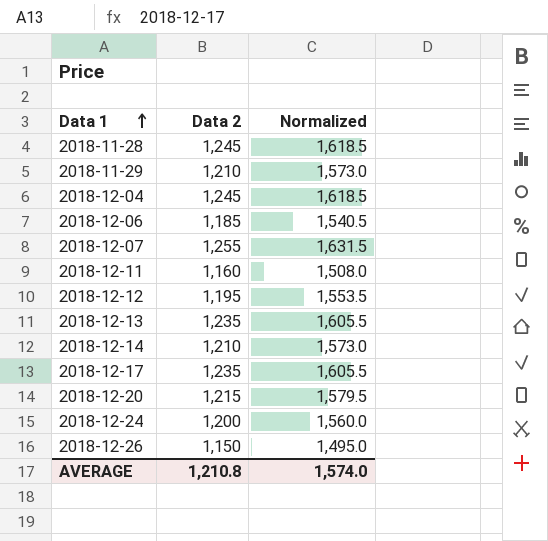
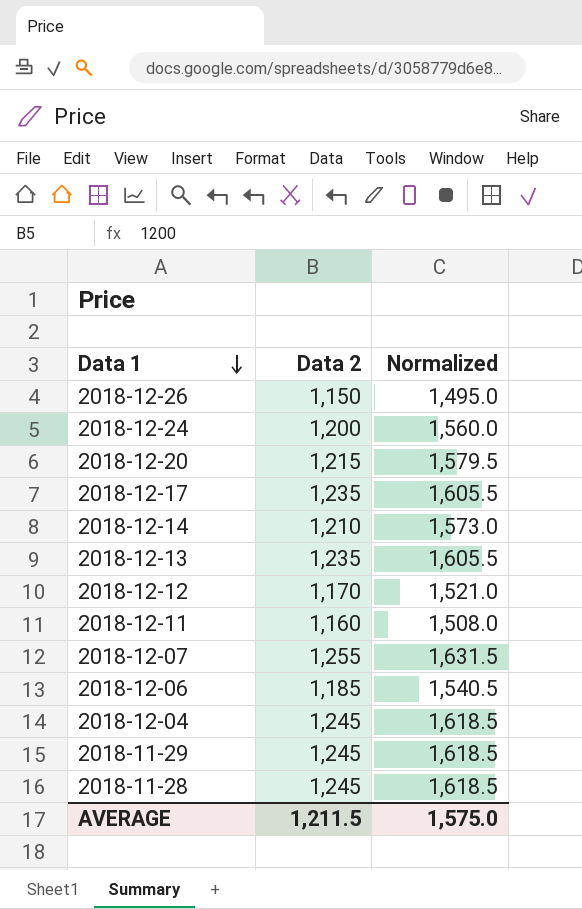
row order: Data 1 ascending -> Data 1 descending
2018-12-12 | Data 2: 1,195 -> 1,170
2018-12-12 | Normalized: 1,553.5 -> 1,521.0
2018-11-29 | Data 2: 1,210 -> 1,245
2018-11-29 | Normalized: 1,573.0 -> 1,618.5
AVERAGE | Data 2: 1,210.8 -> 1,211.5
AVERAGE | Normalized: 1,574.0 -> 1,575.0

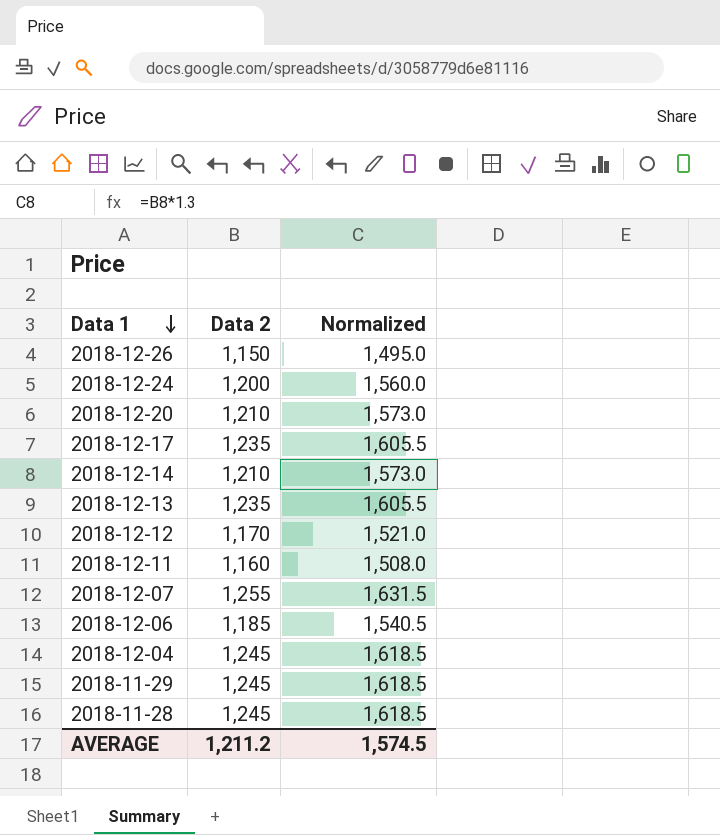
2018-12-20 | Data 2: 1,215 -> 1,210
2018-12-20 | Normalized: 1,579.5 -> 1,573.0
AVERAGE | Data 2: 1,211.5 -> 1,211.2
AVERAGE | Normalized: 1,575.0 -> 1,574.5

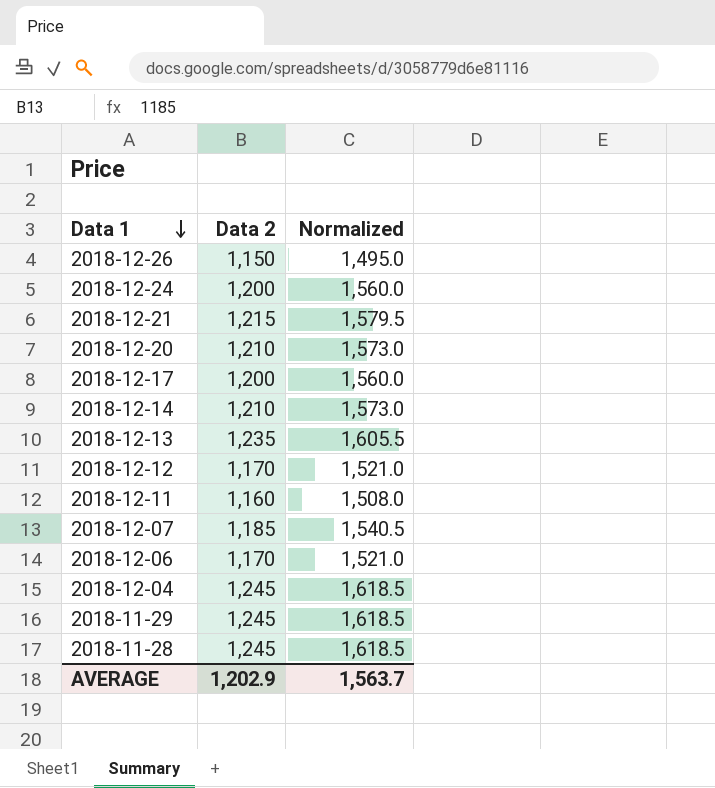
row 2018-12-21: none -> 1,215 | 1,579.5
2018-12-17 | Data 2: 1,235 -> 1,200
2018-12-17 | Normalized: 1,605.5 -> 1,560.0
2018-12-07 | Data 2: 1,255 -> 1,185
2018-12-07 | Normalized: 1,631.5 -> 1,540.5
2018-12-06 | Data 2: 1,185 -> 1,170
2018-12-06 | Normalized: 1,540.5 -> 1,521.0
AVERAGE | Data 2: 1,211.2 -> 1,202.9
AVERAGE | Normalized: 1,574.5 -> 1,563.7

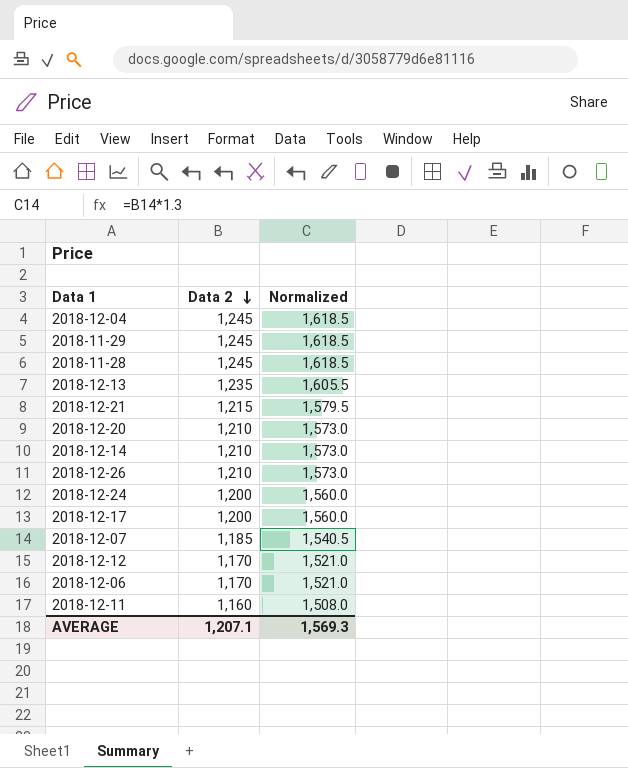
row order: Data 1 descending -> Data 2 descending
2018-12-26 | Data 2: 1,150 -> 1,210
2018-12-26 | Normalized: 1,495.0 -> 1,573.0
AVERAGE | Data 2: 1,202.9 -> 1,207.1
AVERAGE | Normalized: 1,563.7 -> 1,569.3

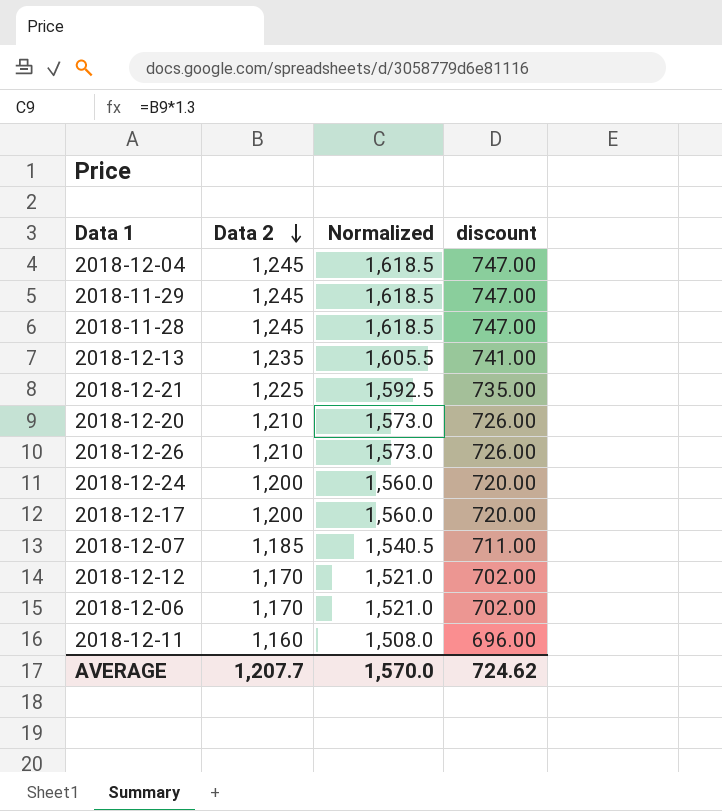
column discount | formula: none -> [Data 2] * 0.6
row 2018-12-14: 1,210 | 1,573.0 -> none
2018-12-21 | Data 2: 1,215 -> 1,225
2018-12-21 | Normalized: 1,579.5 -> 1,592.5
AVERAGE | Data 2: 1,207.1 -> 1,207.7
AVERAGE | Normalized: 1,569.3 -> 1,570.0

